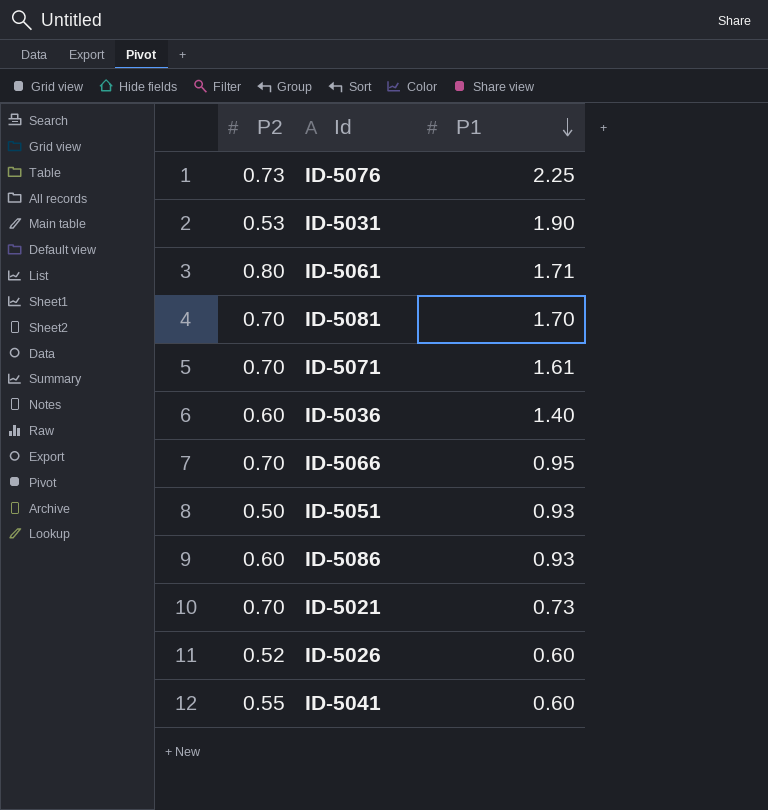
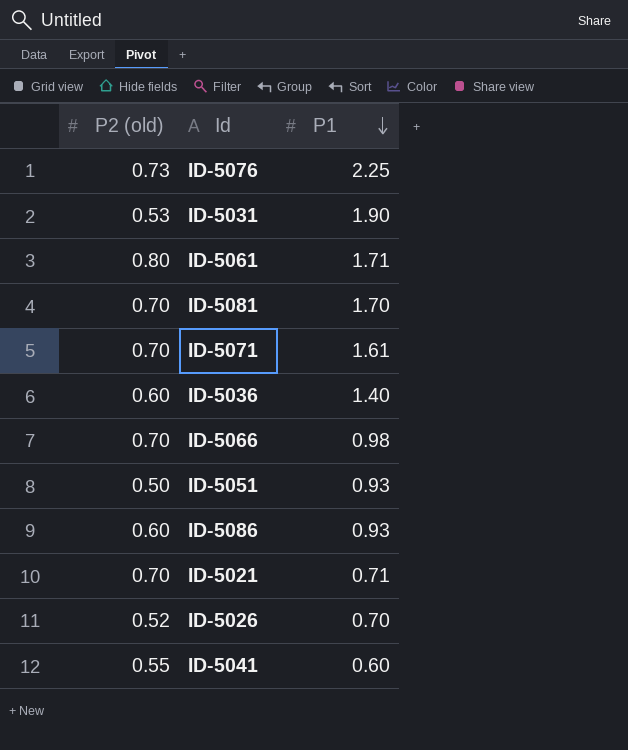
column name: P2 -> P2 (old)
ID-5066 | P1: 0.95 -> 0.98
ID-5021 | P1: 0.73 -> 0.71
ID-5026 | P1: 0.60 -> 0.70

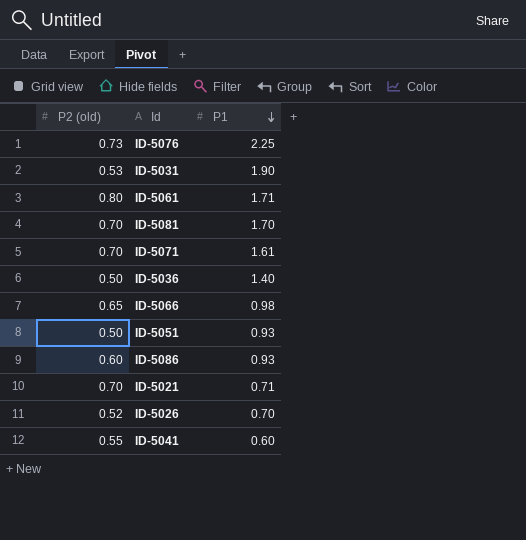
ID-5036 | P2 (old): 0.60 -> 0.50
ID-5066 | P2 (old): 0.70 -> 0.65

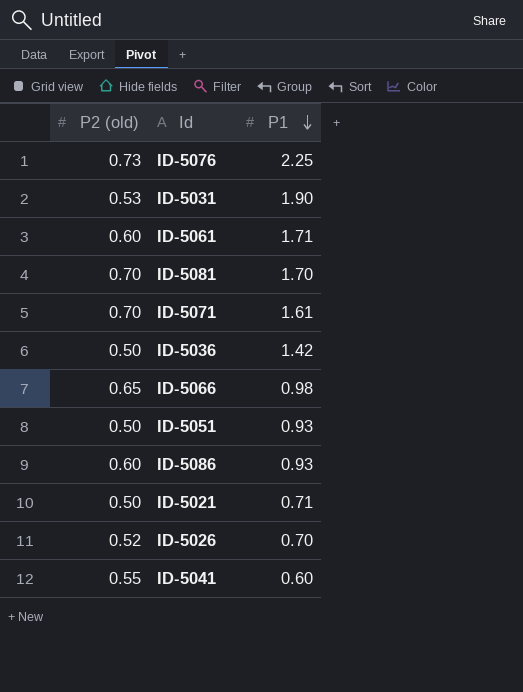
ID-5061 | P2 (old): 0.80 -> 0.60
ID-5036 | P1: 1.40 -> 1.42
ID-5021 | P2 (old): 0.70 -> 0.50

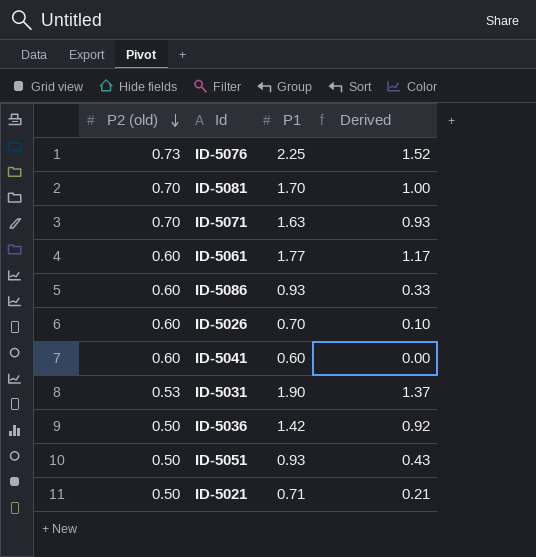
row order: P1 descending -> P2 (old) descending
column Derived | formula: none -> [P1] - [P2 (old)]
row ID-5066: 0.65 | 0.98 -> none
ID-5071 | P1: 1.61 -> 1.63
ID-5061 | P1: 1.71 -> 1.77
ID-5026 | P2 (old): 0.52 -> 0.60
ID-5041 | P2 (old): 0.55 -> 0.60

